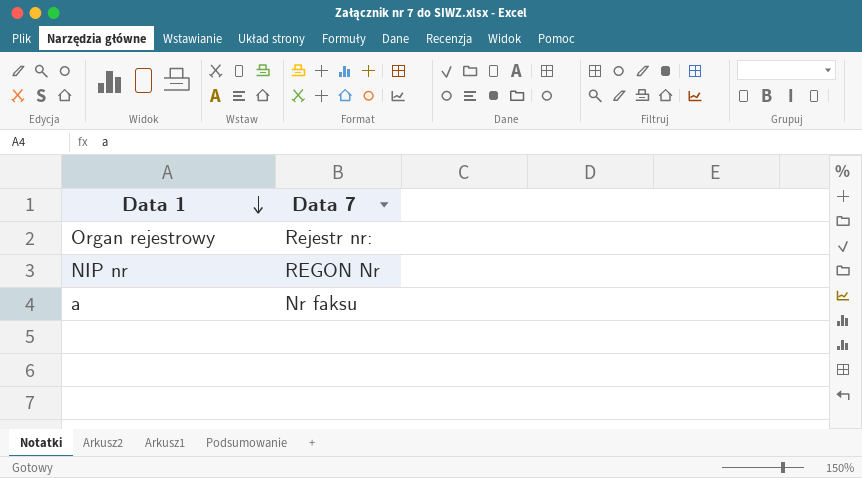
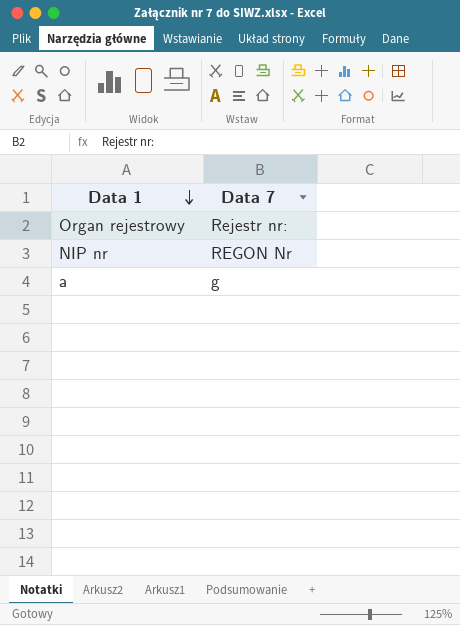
a | Data 7: Nr faksu -> g

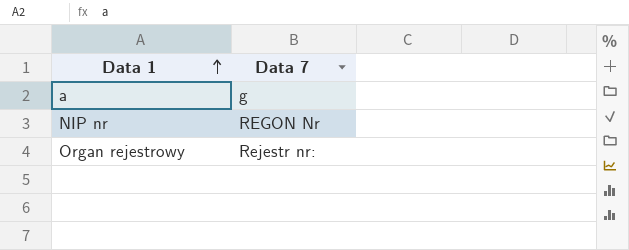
row order: Data 1 descending -> Data 1 ascending

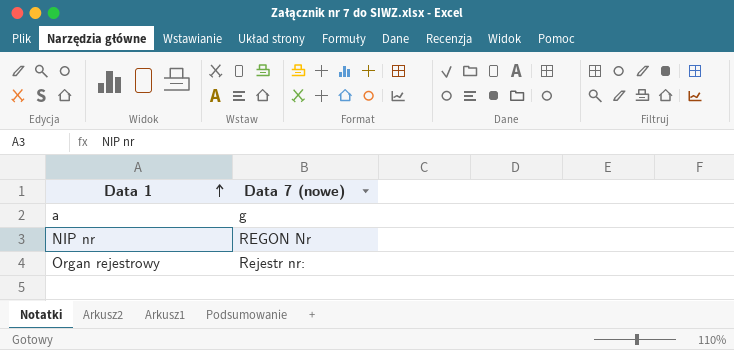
column name: Data 7 -> Data 7 (nowe)

